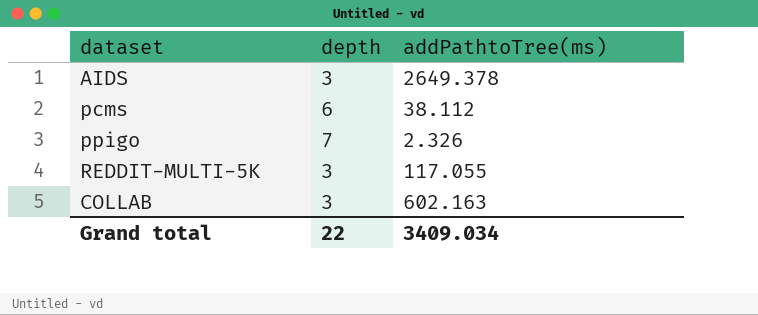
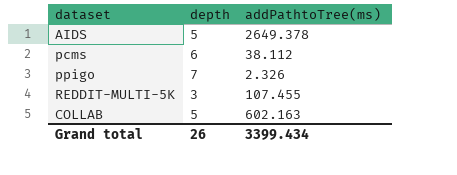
AIDS | depth: 3 -> 5
REDDIT-MULTI-5K | addPathtoTree(ms): 117.055 -> 107.455
COLLAB | depth: 3 -> 5
Grand total | depth: 22 -> 26
Grand total | addPathtoTree(ms): 3409.034 -> 3399.434

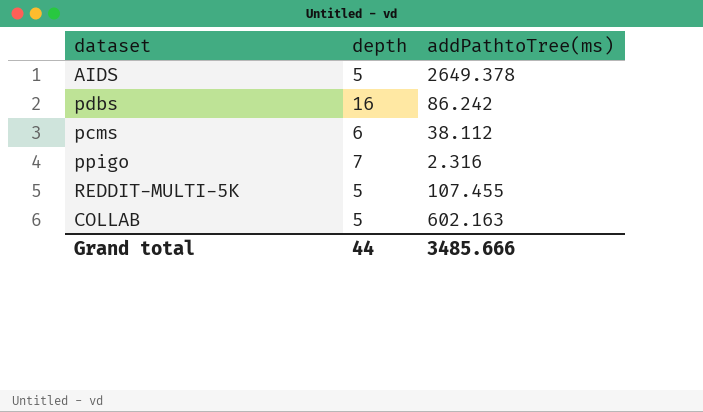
row pdbs: none -> 16 | 86.242
ppigo | addPathtoTree(ms): 2.326 -> 2.316
REDDIT-MULTI-5K | depth: 3 -> 5
Grand total | depth: 26 -> 44
Grand total | addPathtoTree(ms): 3399.434 -> 3485.666

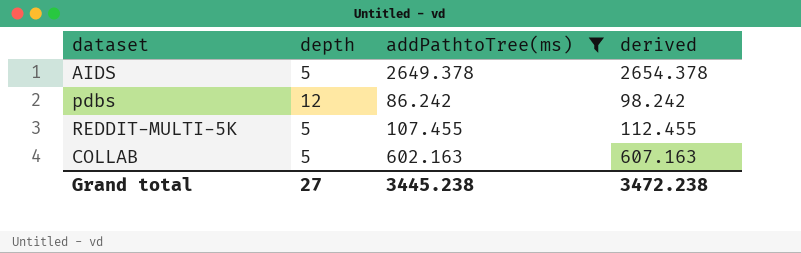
filter: none -> addPathtoTree(ms) >= 86.242
column derived | formula: none -> [depth] + [addPathtoTree(ms)]
pdbs | depth: 16 -> 12
Grand total | depth: 44 -> 27
Grand total | addPathtoTree(ms): 3485.666 -> 3445.238

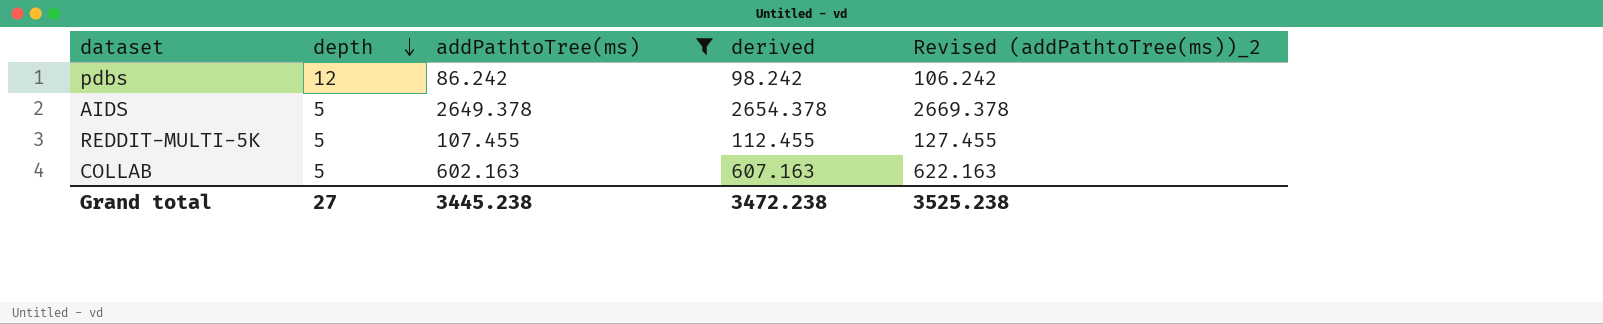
row order: none -> depth descending
column Revised (addPathtoTree(ms))_2 | formula: none -> [addPathtoTree(ms)] + 20

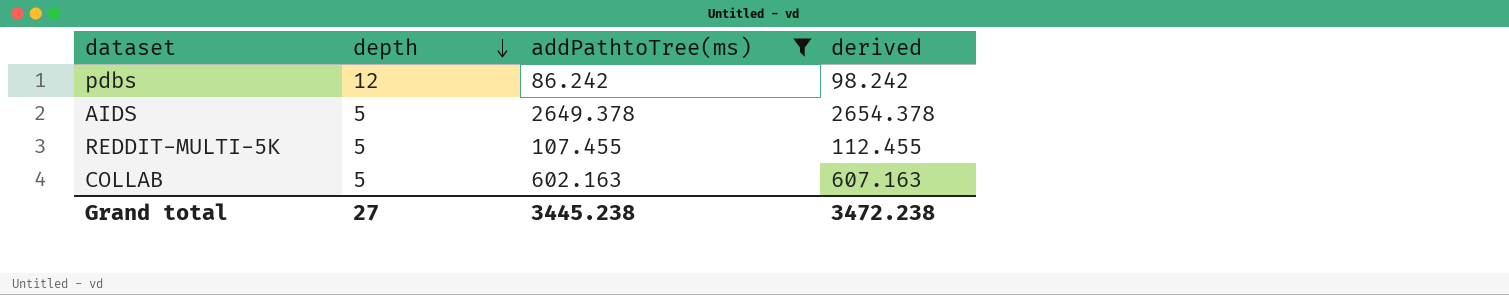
column Revised (addPathtoTree(ms))_2 | formula: [addPathtoTree(ms)] + 20 -> none

